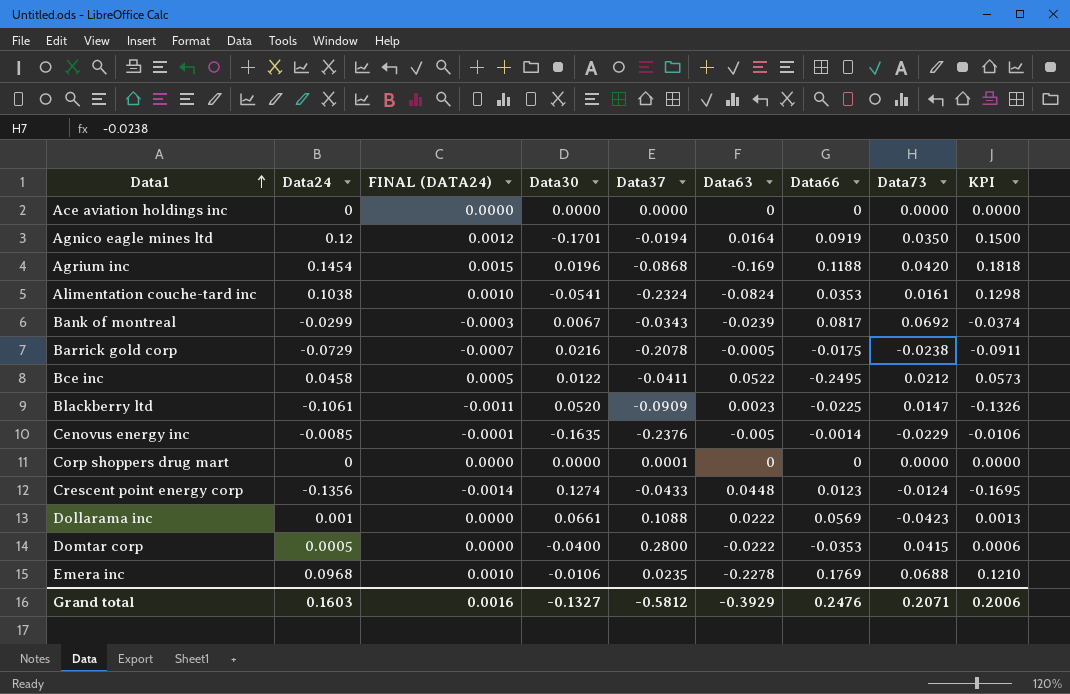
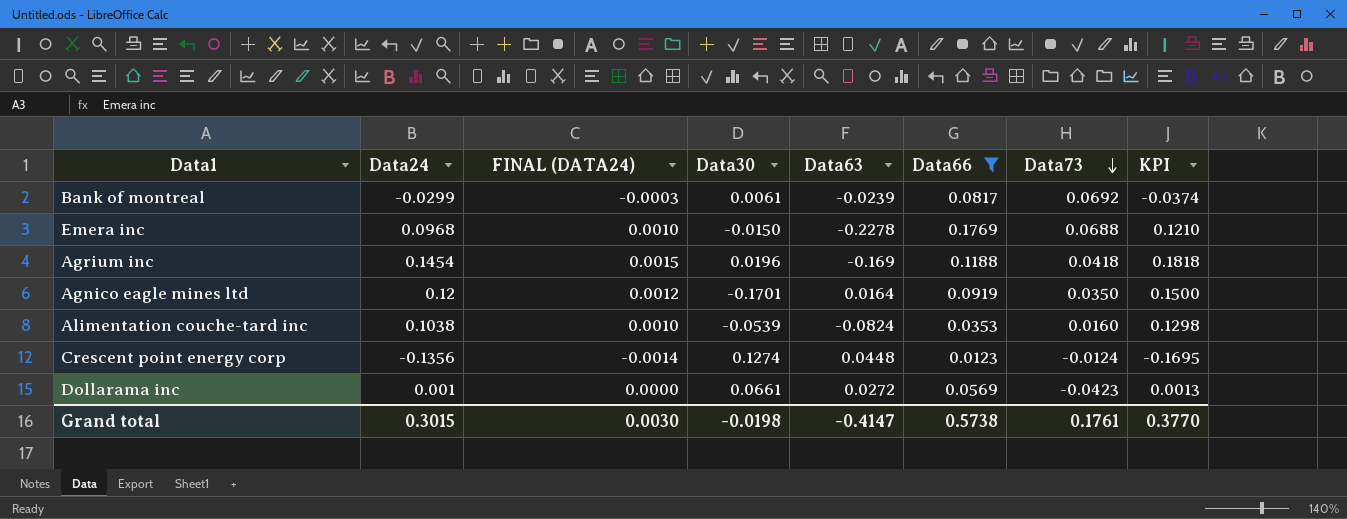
filter: none -> Data66 >= 0.0123
row order: Data1 ascending -> Data73 descending
column Data37 | position: 5 -> none
Bank of montreal | Data30: 0.0067 -> 0.0061
Emera inc | Data30: -0.0106 -> -0.0150
Agrium inc | Data73: 0.0420 -> 0.0418
Alimentation couche-tard inc | Data30: -0.0541 -> -0.0539
Alimentation couche-tard inc | Data73: 0.0161 -> 0.0160
Dollarama inc | Data63: 0.0222 -> 0.0272
Grand total | Data24: 0.1603 -> 0.3015
Grand total | FINAL (DATA24): 0.0016 -> 0.0030
Grand total | Data30: -0.1327 -> -0.0198
Grand total | Data63: -0.3929 -> -0.4147
Grand total | Data66: 0.2476 -> 0.5738
Grand total | Data73: 0.2071 -> 0.1761
Grand total | KPI: 0.2006 -> 0.3770

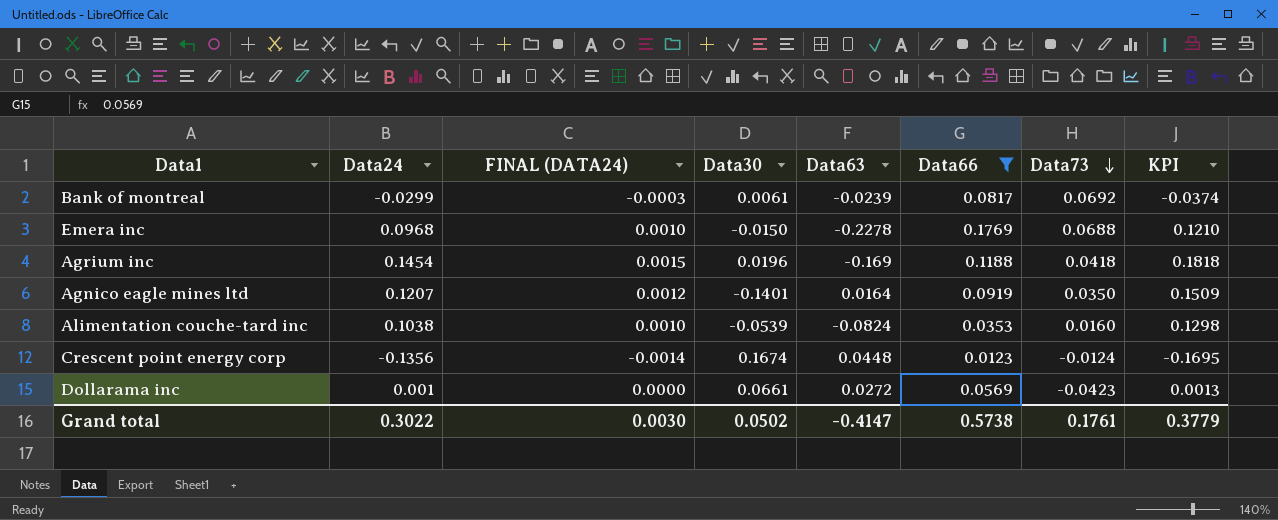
Agnico eagle mines ltd | Data24: 0.12 -> 0.1207
Agnico eagle mines ltd | Data30: -0.1701 -> -0.1401
Agnico eagle mines ltd | KPI: 0.1500 -> 0.1509
Crescent point energy corp | Data30: 0.1274 -> 0.1674
Grand total | Data24: 0.3015 -> 0.3022
Grand total | Data30: -0.0198 -> 0.0502
Grand total | KPI: 0.3770 -> 0.3779

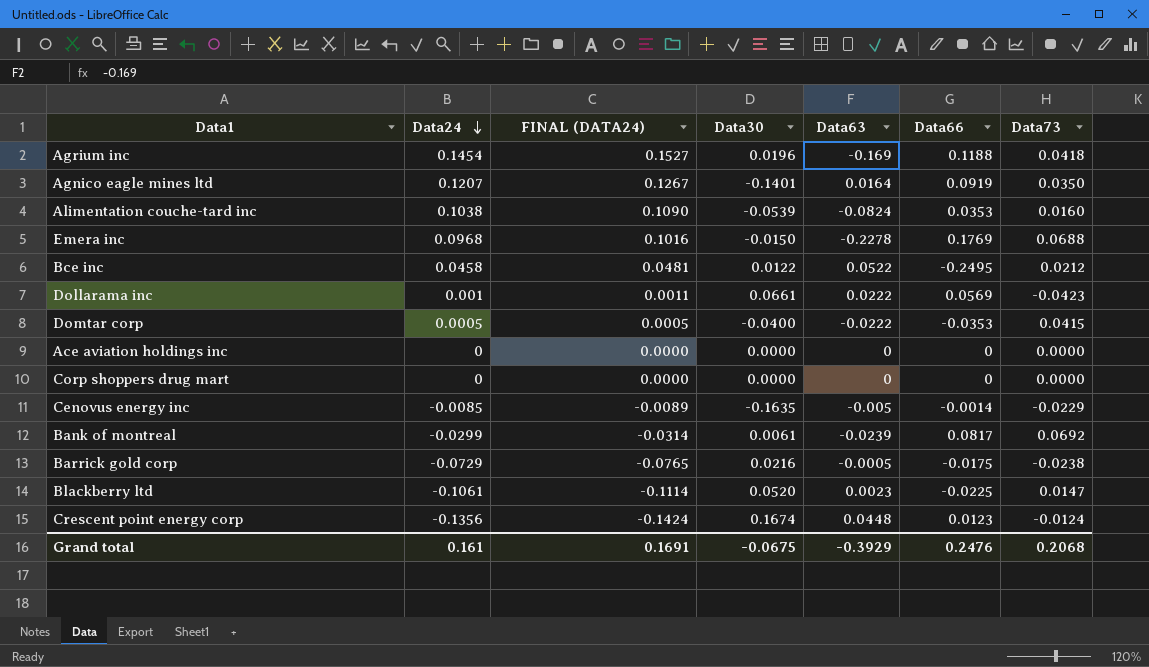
filter: Data66 >= 0.0123 -> none
row order: Data73 descending -> Data24 descending
column KPI | formula: [Data24] * 1.25 -> none
column FINAL (DATA24) | formula: [Data24] * 0.01 -> [Data24] * 1.05
Dollarama inc | Data63: 0.0272 -> 0.0222
Grand total | Data24: 0.3022 -> 0.161
Grand total | FINAL (DATA24): 0.0030 -> 0.1691
Grand total | Data30: 0.0502 -> -0.0675
Grand total | Data63: -0.4147 -> -0.3929
Grand total | Data66: 0.5738 -> 0.2476
Grand total | Data73: 0.1761 -> 0.2068

